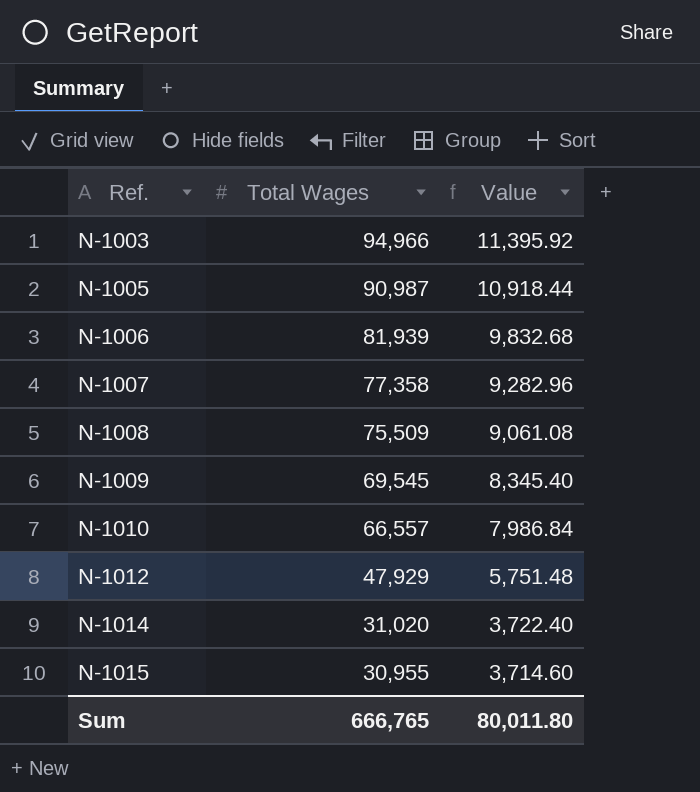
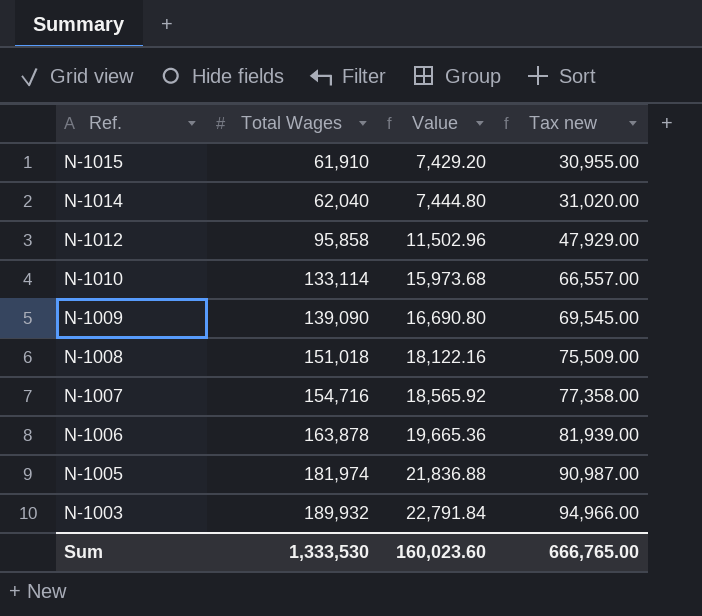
row order: Ref. ascending -> Ref. descending
column Tax new | formula: none -> [Total Wages] * 0.5
N-1015 | Total Wages: 30,955 -> 61,910
N-1015 | Value: 3,714.60 -> 7,429.20
N-1014 | Total Wages: 31,020 -> 62,040
N-1014 | Value: 3,722.40 -> 7,444.80
N-1012 | Total Wages: 47,929 -> 95,858
N-1012 | Value: 5,751.48 -> 11,502.96
N-1010 | Total Wages: 66,557 -> 133,114
N-1010 | Value: 7,986.84 -> 15,973.68
N-1009 | Total Wages: 69,545 -> 139,090
N-1009 | Value: 8,345.40 -> 16,690.80
N-1008 | Total Wages: 75,509 -> 151,018
N-1008 | Value: 9,061.08 -> 18,122.16
N-1007 | Total Wages: 77,358 -> 154,716
N-1007 | Value: 9,282.96 -> 18,565.92
N-1006 | Total Wages: 81,939 -> 163,878
N-1006 | Value: 9,832.68 -> 19,665.36
N-1005 | Total Wages: 90,987 -> 181,974
N-1005 | Value: 10,918.44 -> 21,836.88
N-1003 | Total Wages: 94,966 -> 189,932
N-1003 | Value: 11,395.92 -> 22,791.84
Sum | Total Wages: 666,765 -> 1,333,530
Sum | Value: 80,011.80 -> 160,023.60

